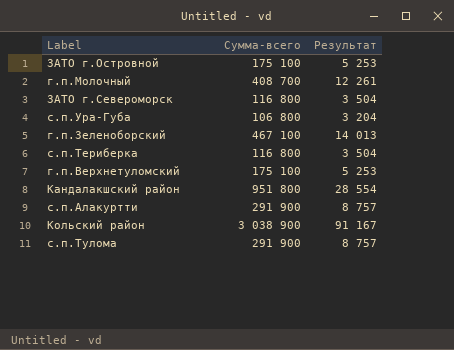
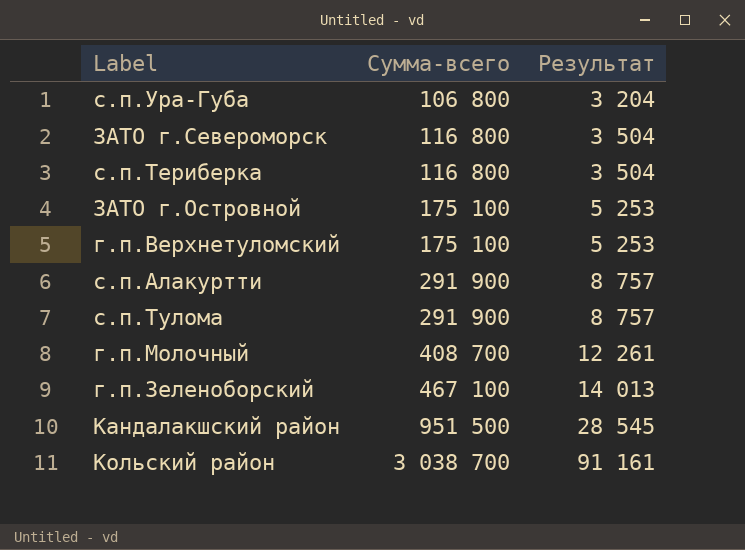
row order: none -> Сумма-всего ascending
Кандалакшский район | Сумма-всего: 951 800 -> 951 500
Кандалакшский район | Результат: 28 554 -> 28 545
Кольский район | Сумма-всего: 3 038 900 -> 3 038 700
Кольский район | Результат: 91 167 -> 91 161

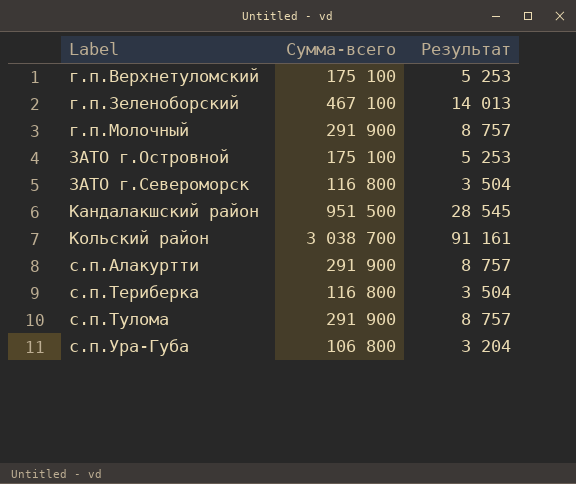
row order: Сумма-всего ascending -> Label ascending
г.п.Молочный | Сумма-всего: 408 700 -> 291 900
г.п.Молочный | Результат: 12 261 -> 8 757

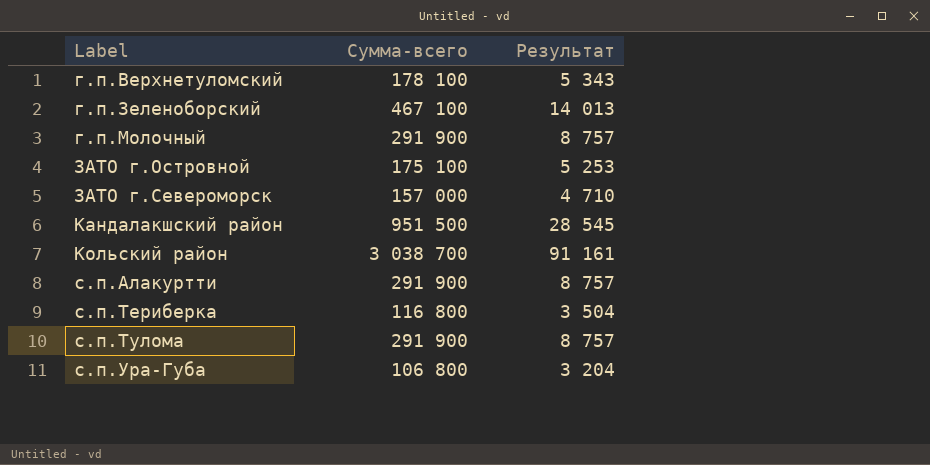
г.п.Верхнетуломский | Сумма-всего: 175 100 -> 178 100
г.п.Верхнетуломский | Результат: 5 253 -> 5 343
ЗАТО г.Североморск | Сумма-всего: 116 800 -> 157 000
ЗАТО г.Североморск | Результат: 3 504 -> 4 710

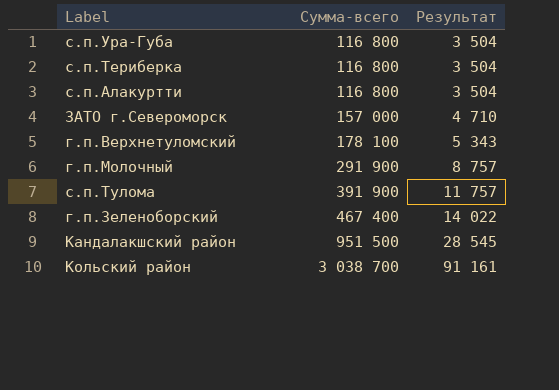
row order: Label ascending -> Сумма-всего ascending
row ЗАТО г.Островной: 175 100 | 5 253 -> none
с.п.Ура-Губа | Сумма-всего: 106 800 -> 116 800
с.п.Ура-Губа | Результат: 3 204 -> 3 504
с.п.Алакуртти | Сумма-всего: 291 900 -> 116 800
с.п.Алакуртти | Результат: 8 757 -> 3 504
с.п.Тулома | Сумма-всего: 291 900 -> 391 900
с.п.Тулома | Результат: 8 757 -> 11 757
г.п.Зеленоборский | Сумма-всего: 467 100 -> 467 400
г.п.Зеленоборский | Результат: 14 013 -> 14 022

